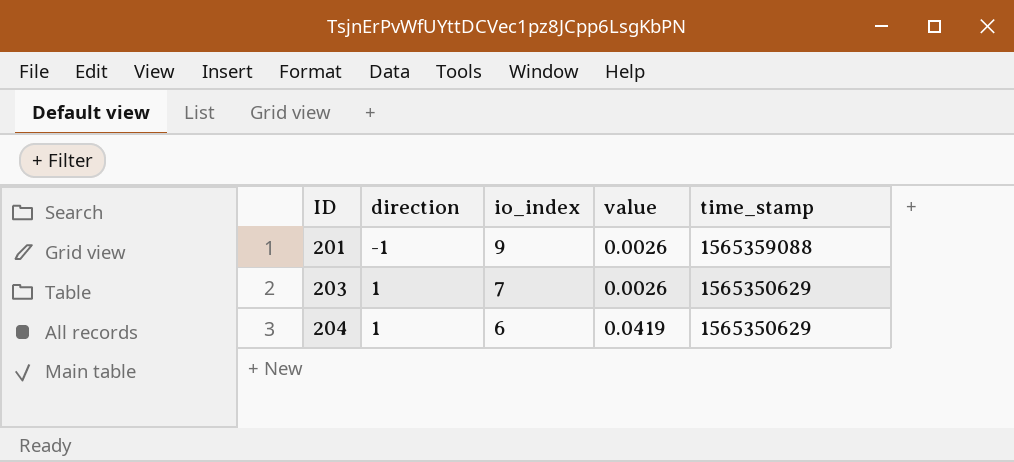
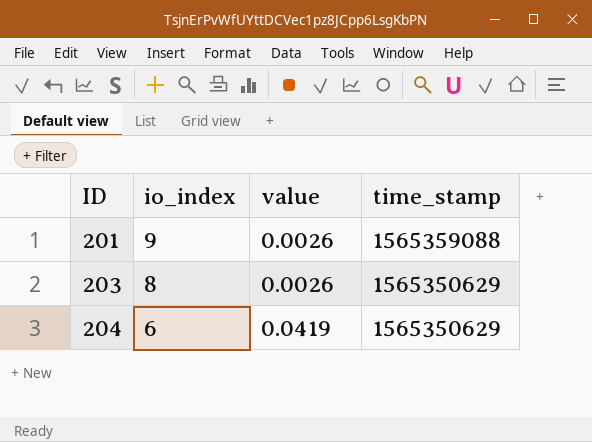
column direction | position: 2 -> none
203 | io_index: 7 -> 8

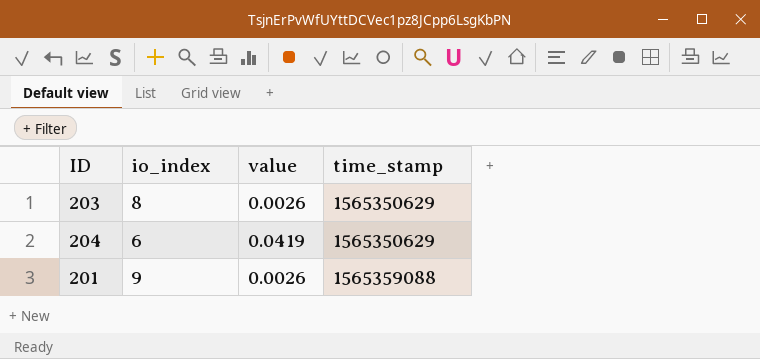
row order: ID ascending -> time_stamp ascending

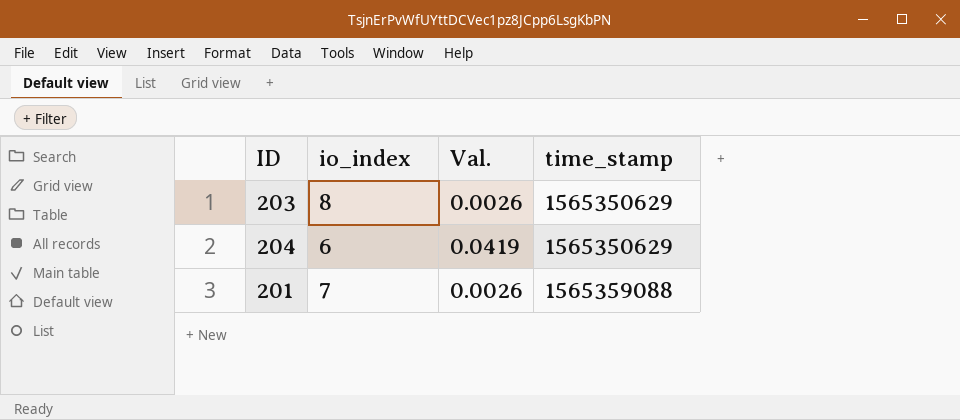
column name: value -> Val.
201 | io_index: 9 -> 7

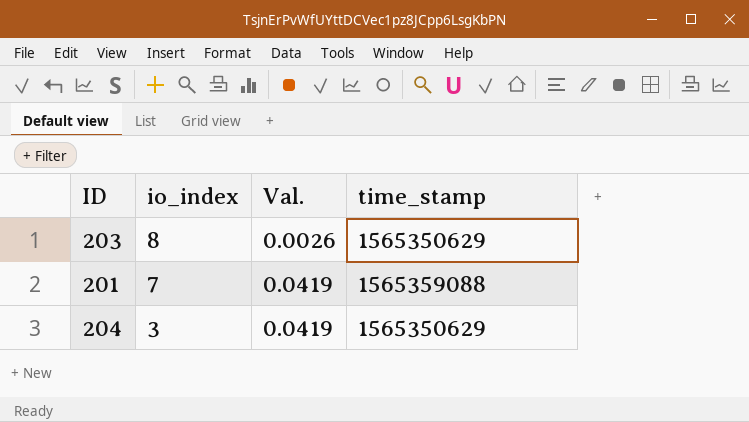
row order: time_stamp ascending -> io_index descending
201 | Val.: 0.0026 -> 0.0419
204 | io_index: 6 -> 3

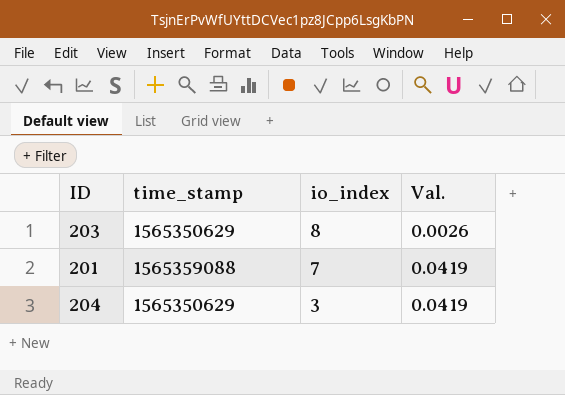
column time_stamp | position: 4 -> 2

